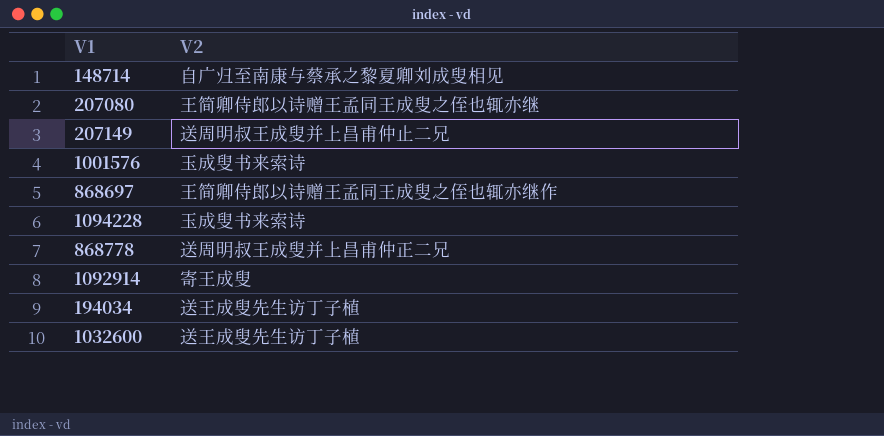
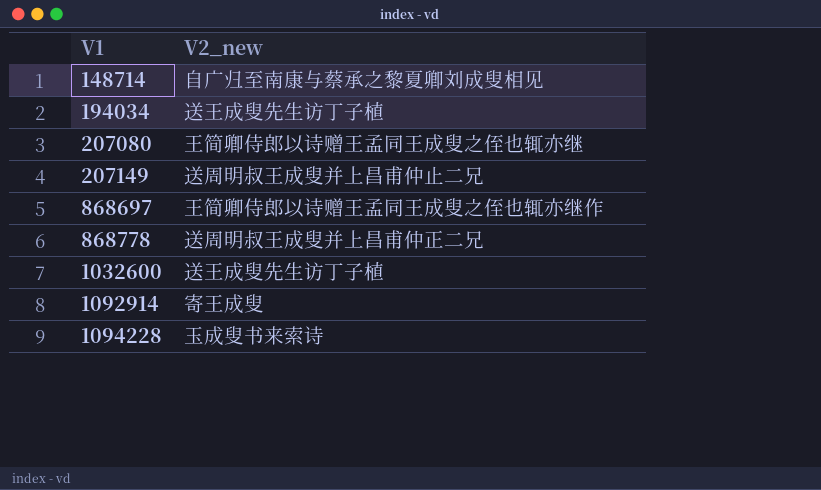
row order: none -> V1 ascending
column name: V2 -> V2_new
row 1001576: 玉成叟书来索诗 -> none

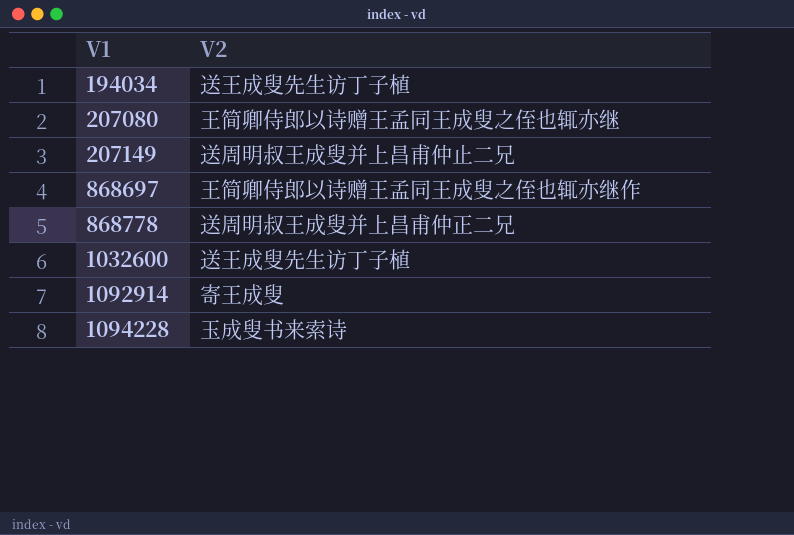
column name: V2_new -> V2
row 148714: 自广归至南康与蔡承之黎夏卿刘成叟相见 -> none

